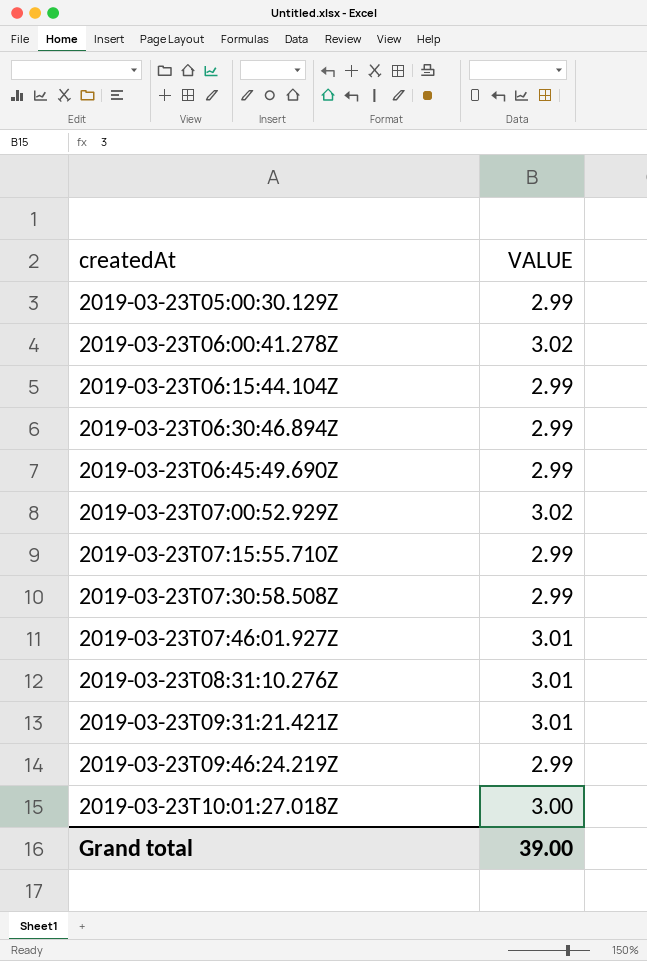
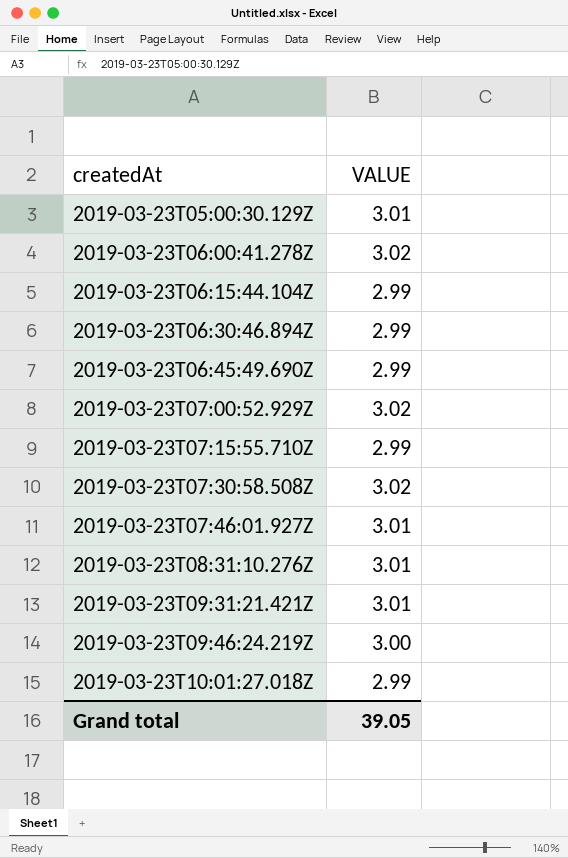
2019-03-23T05:00:30.129Z | VALUE: 2.99 -> 3.01
2019-03-23T07:30:58.508Z | VALUE: 2.99 -> 3.02
2019-03-23T09:46:24.219Z | VALUE: 2.99 -> 3.00
2019-03-23T10:01:27.018Z | VALUE: 3.00 -> 2.99
Grand total | VALUE: 39.00 -> 39.05

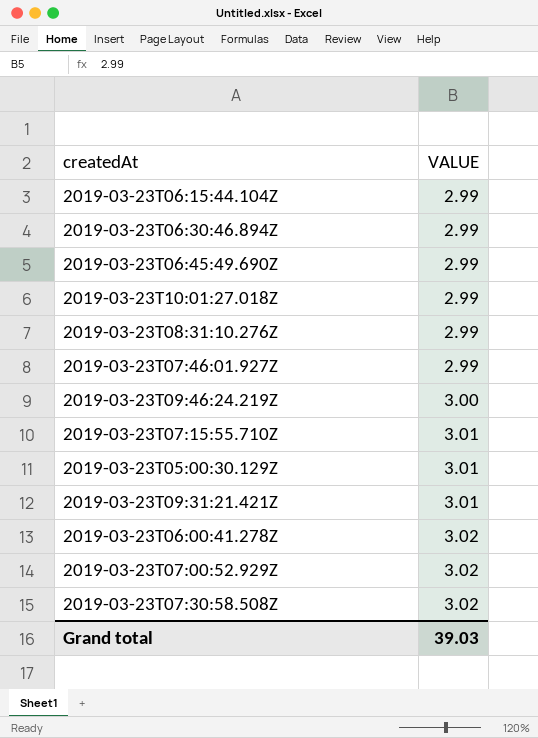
row order: createdAt ascending -> VALUE ascending
2019-03-23T08:31:10.276Z | VALUE: 3.01 -> 2.99
2019-03-23T07:46:01.927Z | VALUE: 3.01 -> 2.99
2019-03-23T07:15:55.710Z | VALUE: 2.99 -> 3.01
Grand total | VALUE: 39.05 -> 39.03

